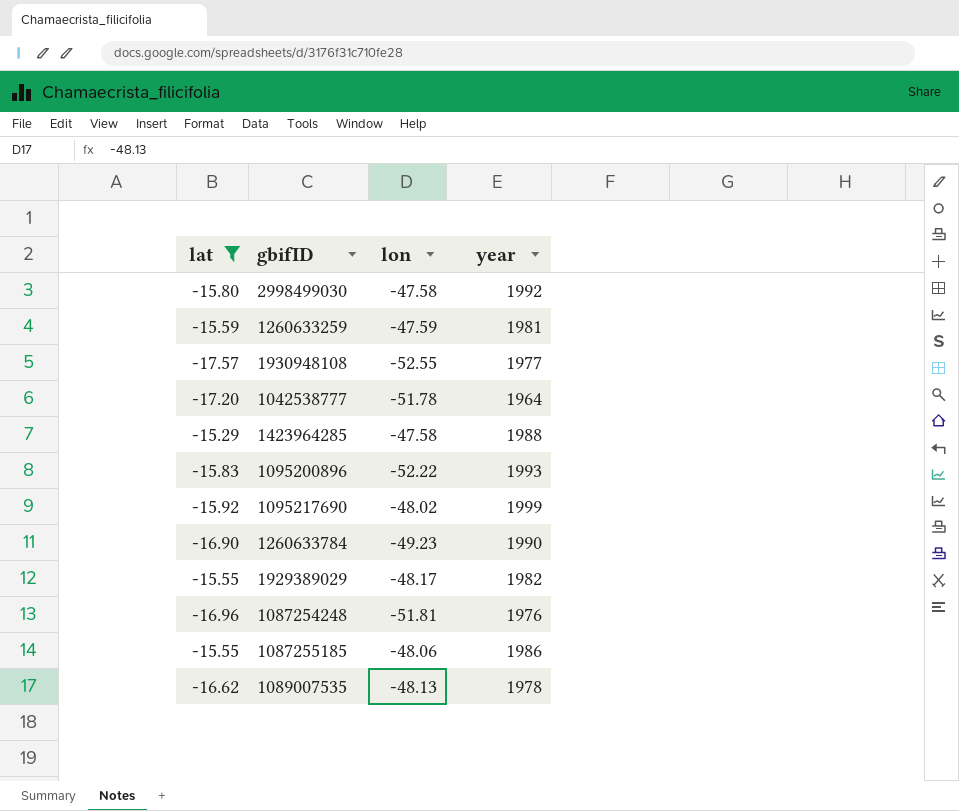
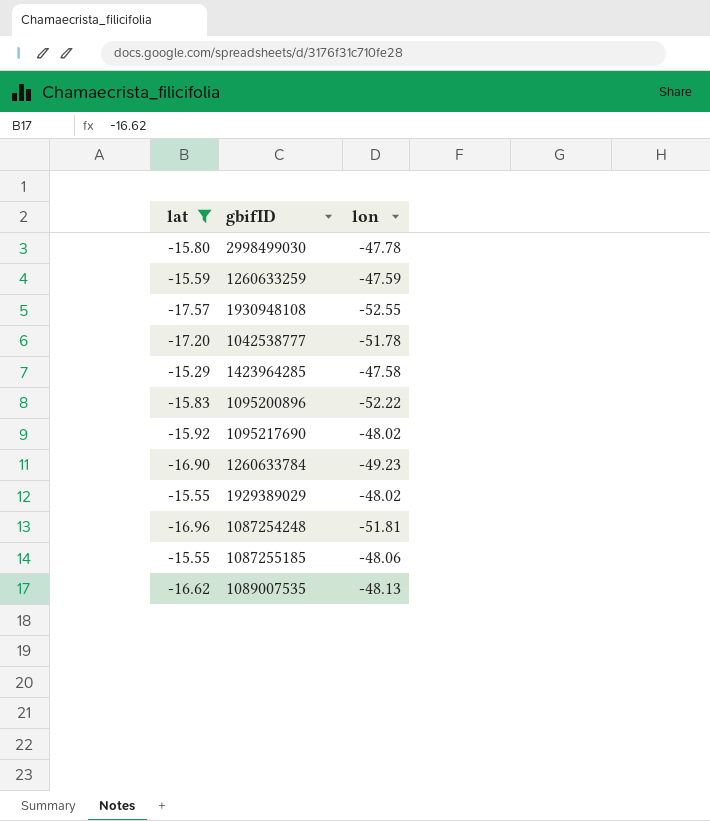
column year | position: 4 -> none
2998499030 | lon: -47.58 -> -47.78
1929389029 | lon: -48.17 -> -48.02

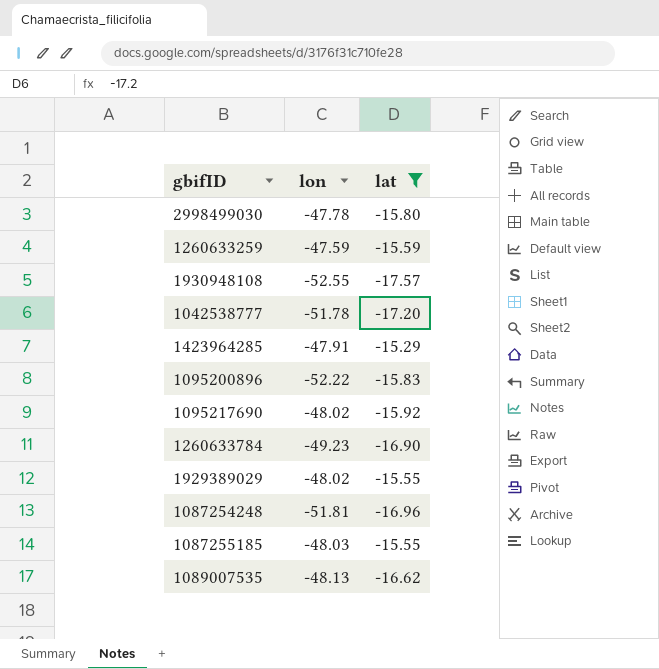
column lat | position: 1 -> 3
1423964285 | lon: -47.58 -> -47.91
1087255185 | lon: -48.06 -> -48.03

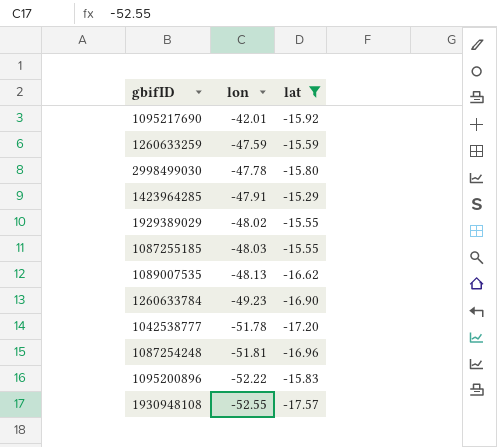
row order: none -> lon descending
1095217690 | lon: -48.02 -> -42.01

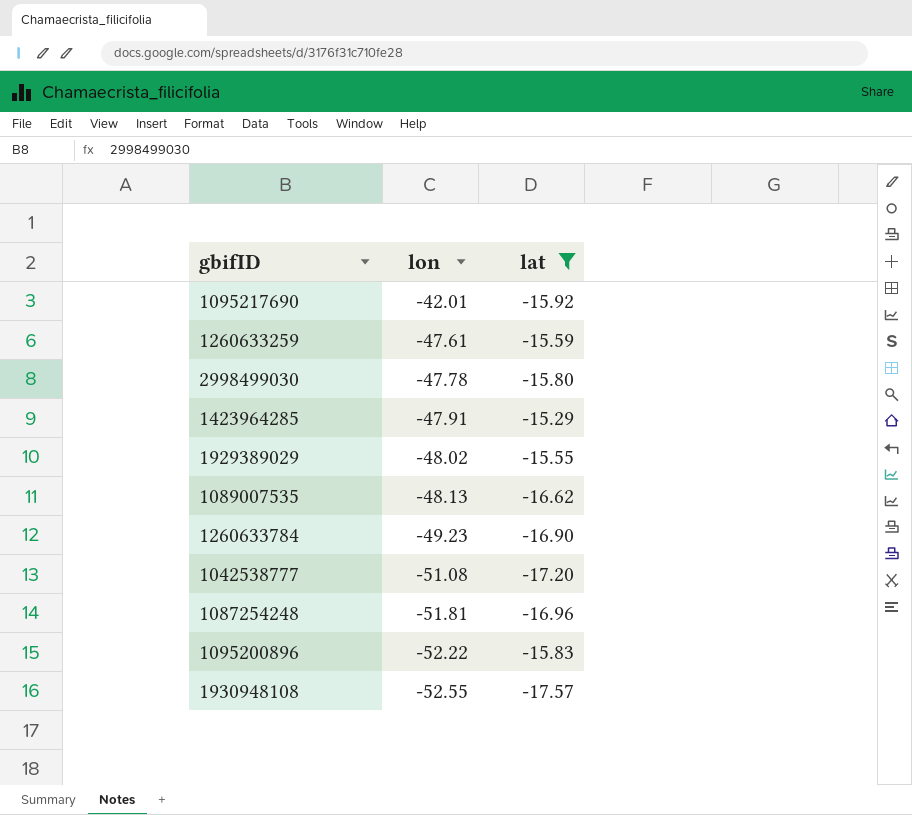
row 1087255185: -48.03 | -15.55 -> none
1260633259 | lon: -47.59 -> -47.61
1042538777 | lon: -51.78 -> -51.08

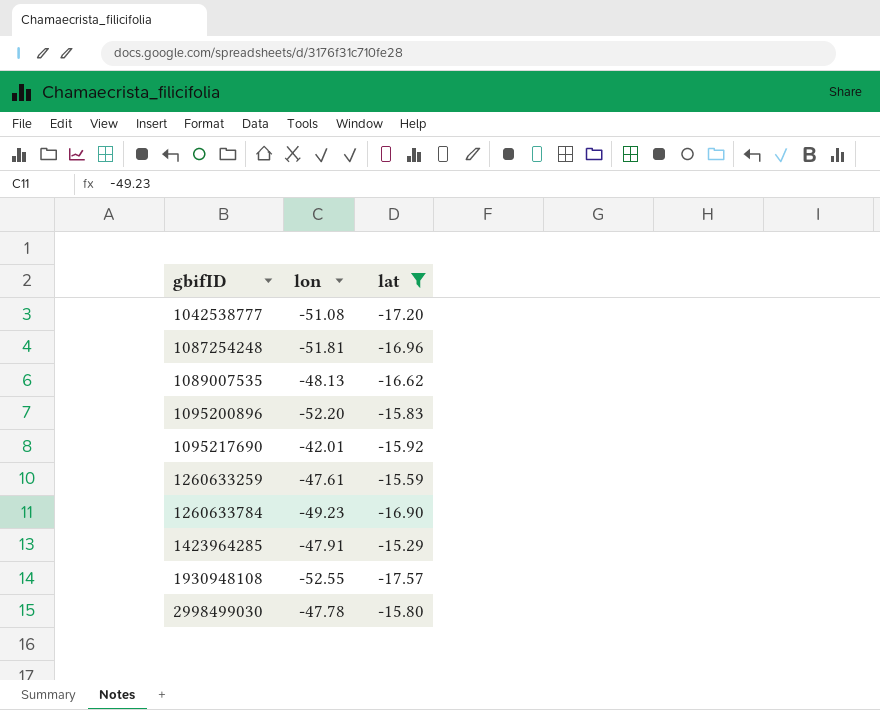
row order: lon descending -> gbifID ascending
row 1929389029: -48.02 | -15.55 -> none
1095200896 | lon: -52.22 -> -52.20

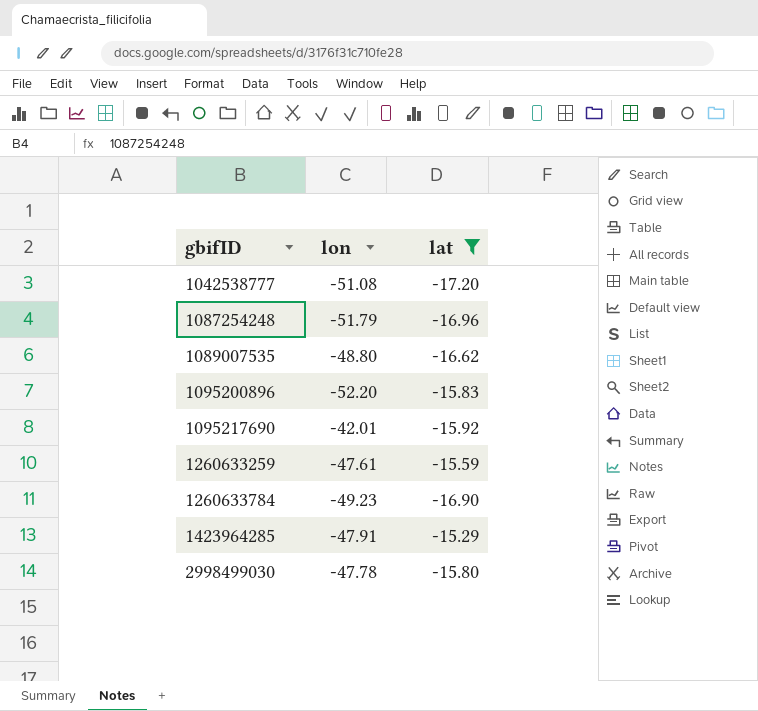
row 1930948108: -52.55 | -17.57 -> none
1087254248 | lon: -51.81 -> -51.79
1089007535 | lon: -48.13 -> -48.80

